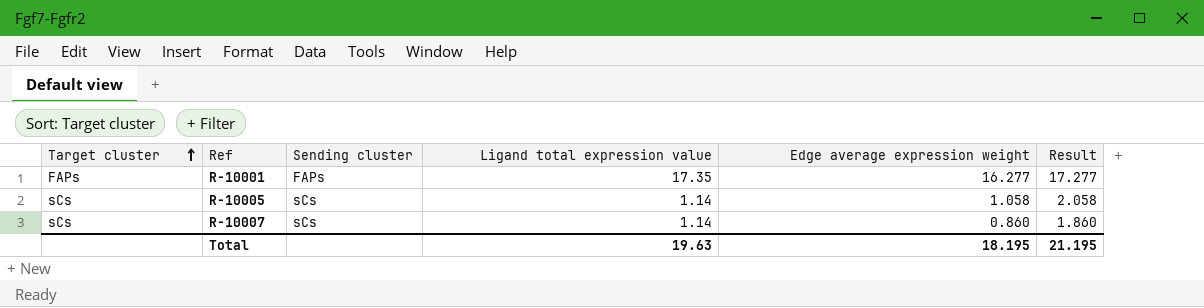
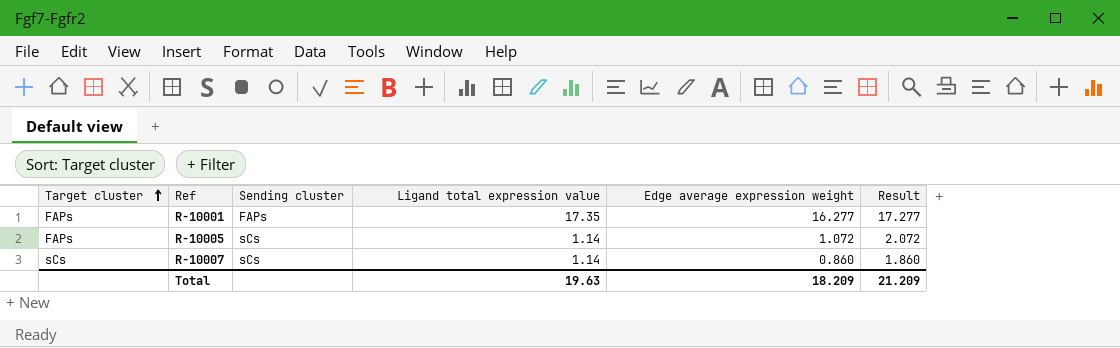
R-10005 | Target cluster: sCs -> FAPs
R-10005 | Edge average expression weight: 1.058 -> 1.072
R-10005 | Result: 2.058 -> 2.072
Total | Edge average expression weight: 18.195 -> 18.209
Total | Result: 21.195 -> 21.209

